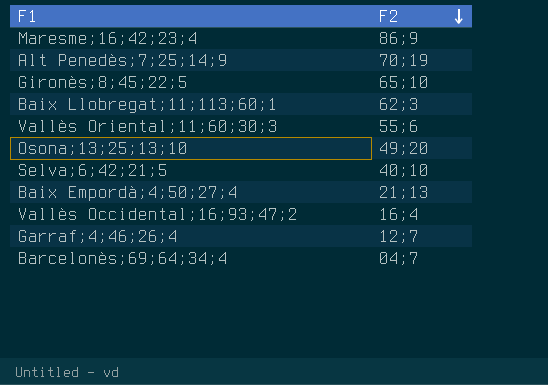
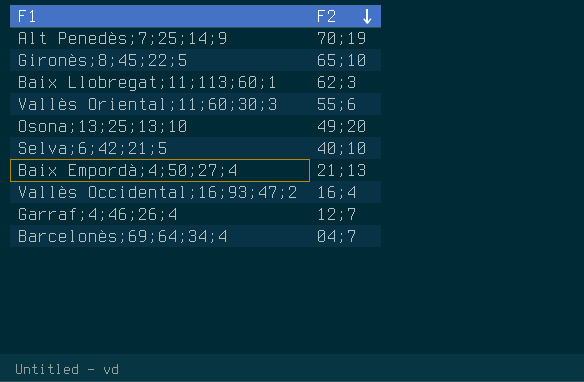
row Maresme;16;42;23;4: 86;9 -> none

